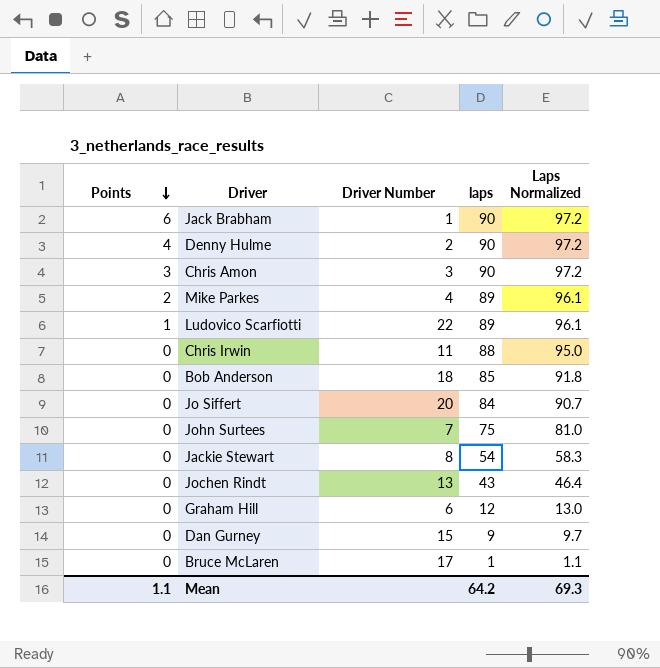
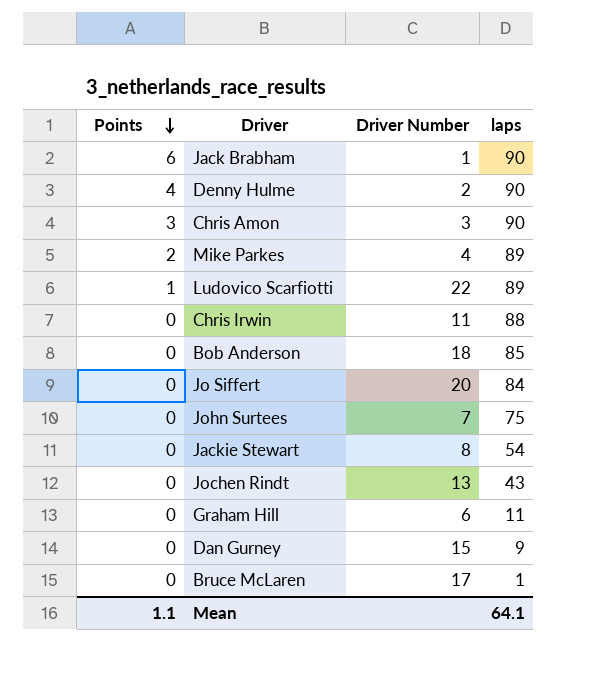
column Laps Normalized | formula: [laps] * 1.08 -> none
Graham Hill | laps: 12 -> 11
Mean | laps: 64.2 -> 64.1

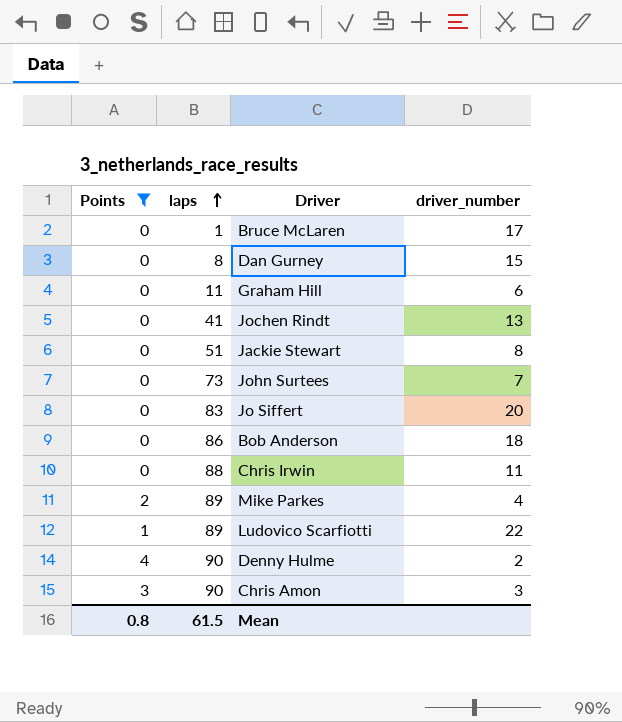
filter: none -> Points != 6
row order: Points descending -> laps ascending
column laps | position: 4 -> 2
column name: Driver Number -> driver_number
Dan Gurney | laps: 9 -> 8
Jochen Rindt | laps: 43 -> 41
Jackie Stewart | laps: 54 -> 51
John Surtees | laps: 75 -> 73
Jo Siffert | laps: 84 -> 83
Bob Anderson | laps: 85 -> 86
Mean | Points: 1.1 -> 0.8
Mean | laps: 64.1 -> 61.5

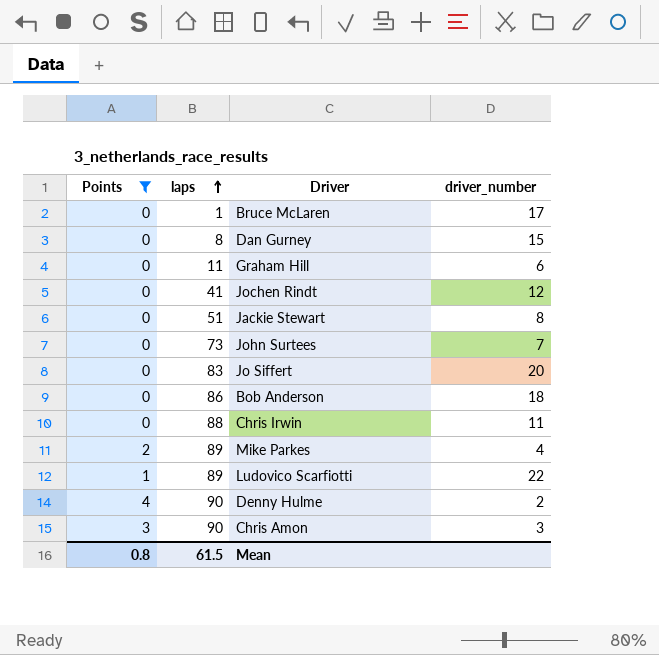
Jochen Rindt | driver_number: 13 -> 12

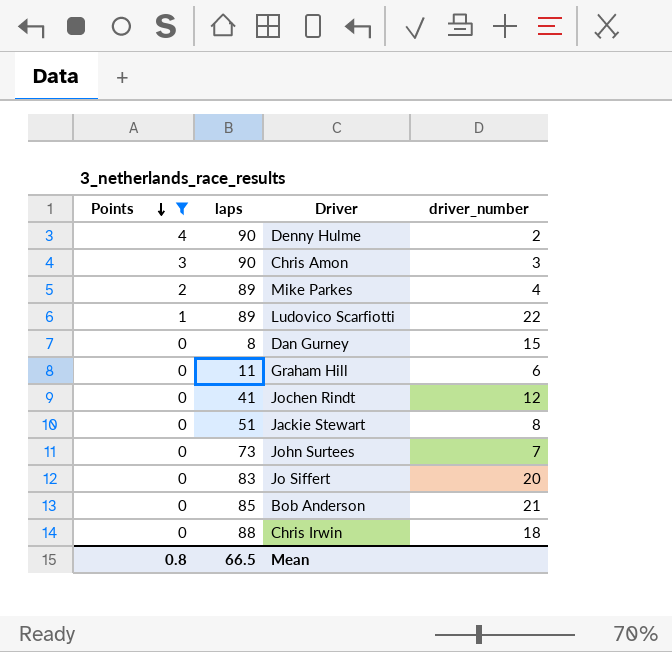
row order: laps ascending -> Points descending
row Bruce McLaren: 0 | 1 | 17 -> none
Bob Anderson | laps: 86 -> 85
Bob Anderson | driver_number: 18 -> 21
Chris Irwin | driver_number: 11 -> 18
Mean | laps: 61.5 -> 66.5

